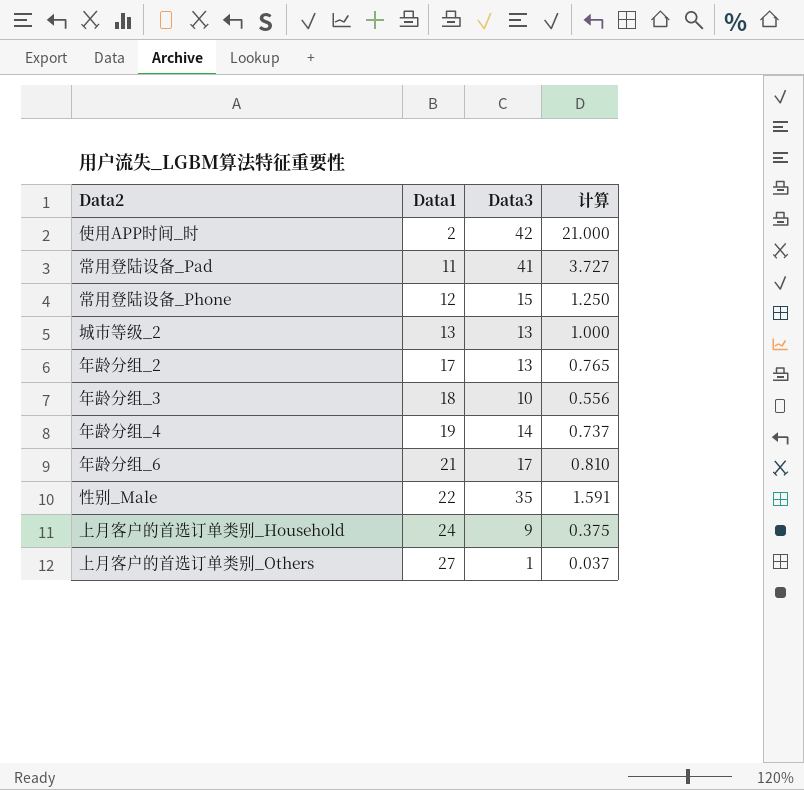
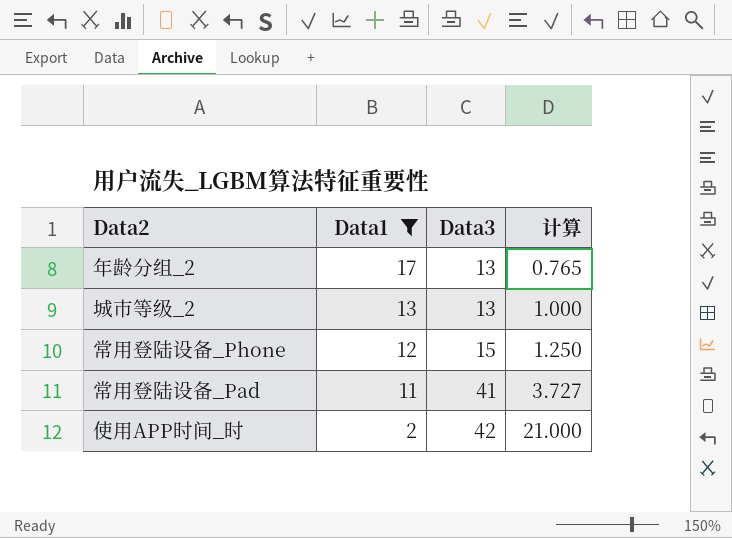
filter: none -> Data1 <= 17
row order: Data1 ascending -> Data1 descending

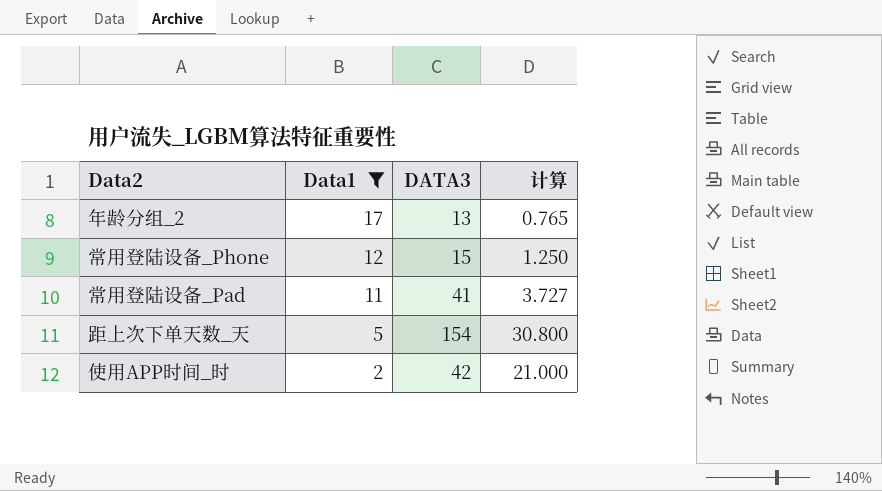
column name: Data3 -> DATA3
row 城市等级_2: 13 | 13 | 1.000 -> none
row 距上次下单天数_天: none -> 5 | 154 | 30.800

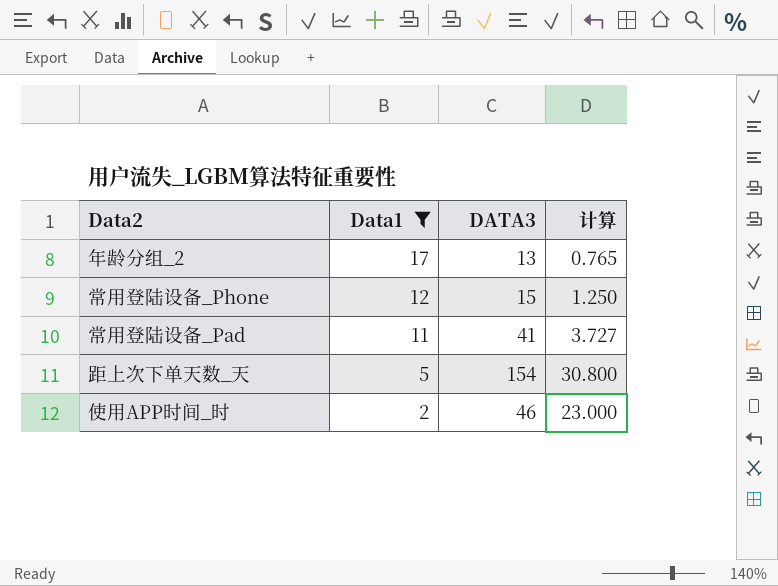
使用APP时间_时 | DATA3: 42 -> 46
使用APP时间_时 | 计算: 21.000 -> 23.000

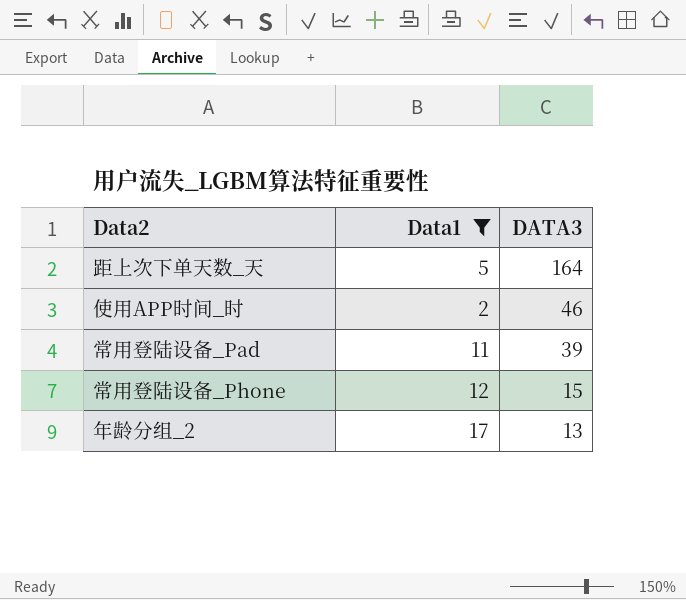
row order: Data1 descending -> DATA3 descending
column 计算 | formula: [DATA3] / [Data1] -> none
距上次下单天数_天 | DATA3: 154 -> 164
常用登陆设备_Pad | DATA3: 41 -> 39

